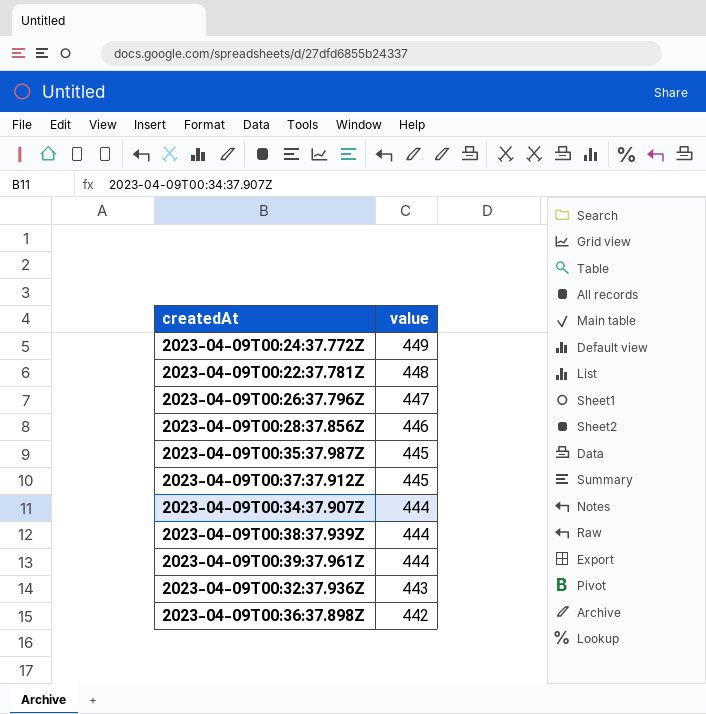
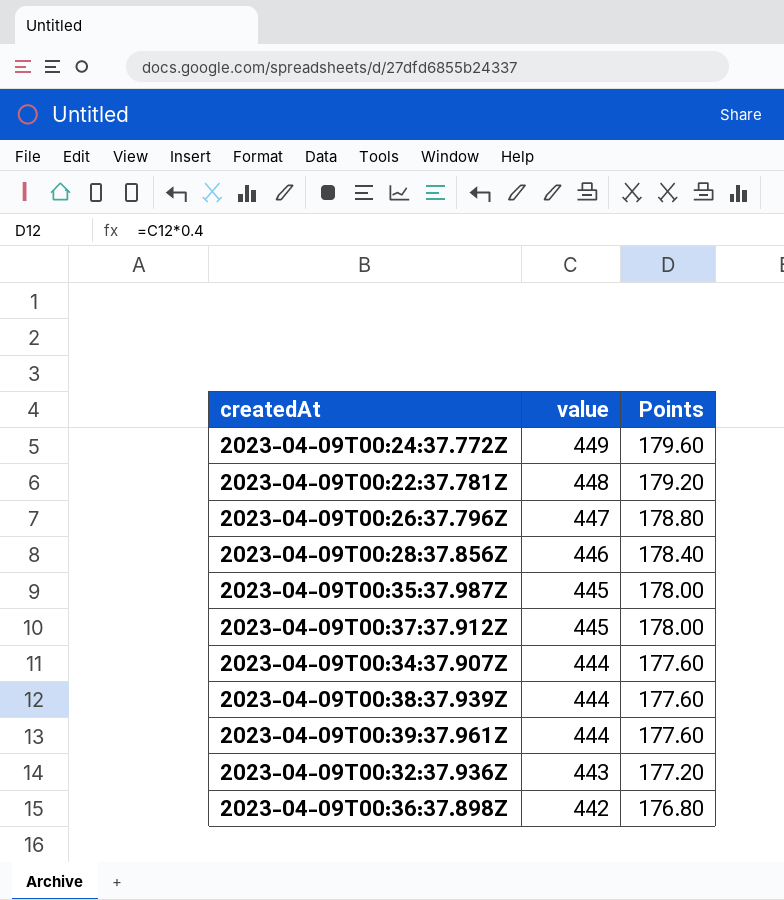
column Points | formula: none -> [value] * 0.4

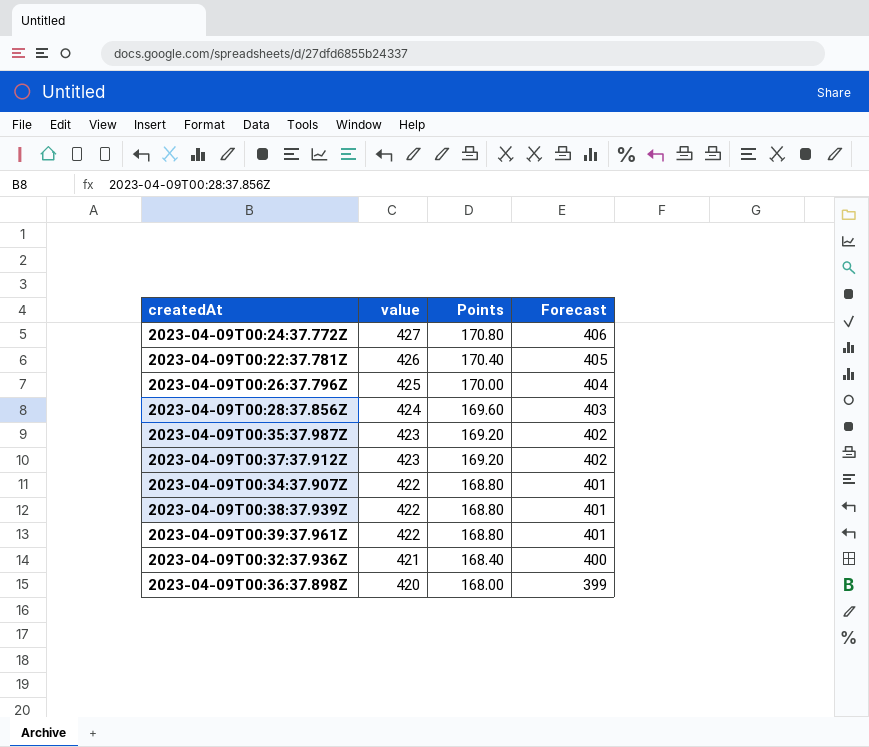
column Forecast | formula: none -> [value] * 0.95
2023-04-09T00:24:37.772Z | value: 449 -> 427
2023-04-09T00:24:37.772Z | Points: 179.60 -> 170.80
2023-04-09T00:22:37.781Z | value: 448 -> 426
2023-04-09T00:22:37.781Z | Points: 179.20 -> 170.40
2023-04-09T00:26:37.796Z | value: 447 -> 425
2023-04-09T00:26:37.796Z | Points: 178.80 -> 170.00
2023-04-09T00:28:37.856Z | value: 446 -> 424
2023-04-09T00:28:37.856Z | Points: 178.40 -> 169.60
2023-04-09T00:35:37.987Z | value: 445 -> 423
2023-04-09T00:35:37.987Z | Points: 178.00 -> 169.20
2023-04-09T00:37:37.912Z | value: 445 -> 423
2023-04-09T00:37:37.912Z | Points: 178.00 -> 169.20
2023-04-09T00:34:37.907Z | value: 444 -> 422
2023-04-09T00:34:37.907Z | Points: 177.60 -> 168.80
2023-04-09T00:38:37.939Z | value: 444 -> 422
2023-04-09T00:38:37.939Z | Points: 177.60 -> 168.80
2023-04-09T00:39:37.961Z | value: 444 -> 422
2023-04-09T00:39:37.961Z | Points: 177.60 -> 168.80
2023-04-09T00:32:37.936Z | value: 443 -> 421
2023-04-09T00:32:37.936Z | Points: 177.20 -> 168.40
2023-04-09T00:36:37.898Z | value: 442 -> 420
2023-04-09T00:36:37.898Z | Points: 176.80 -> 168.00

